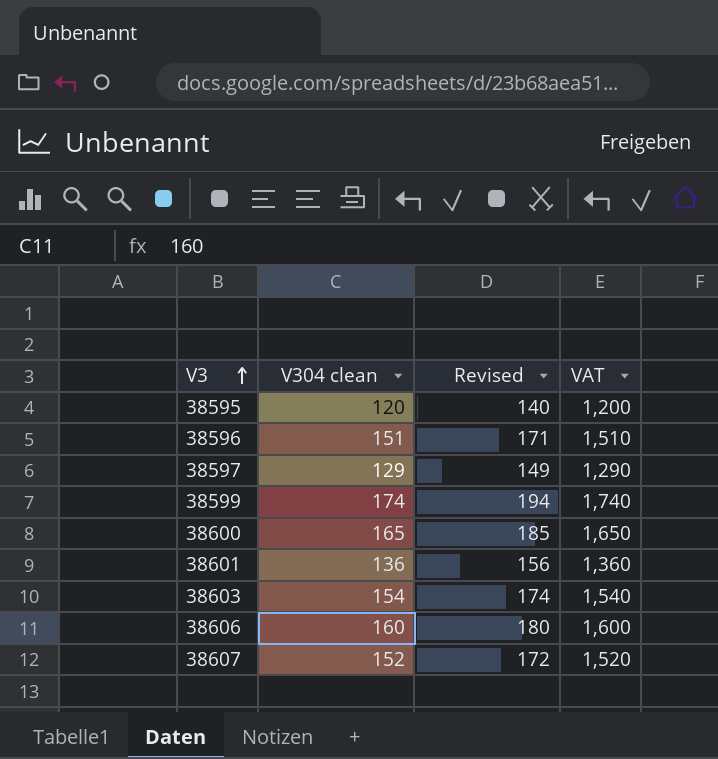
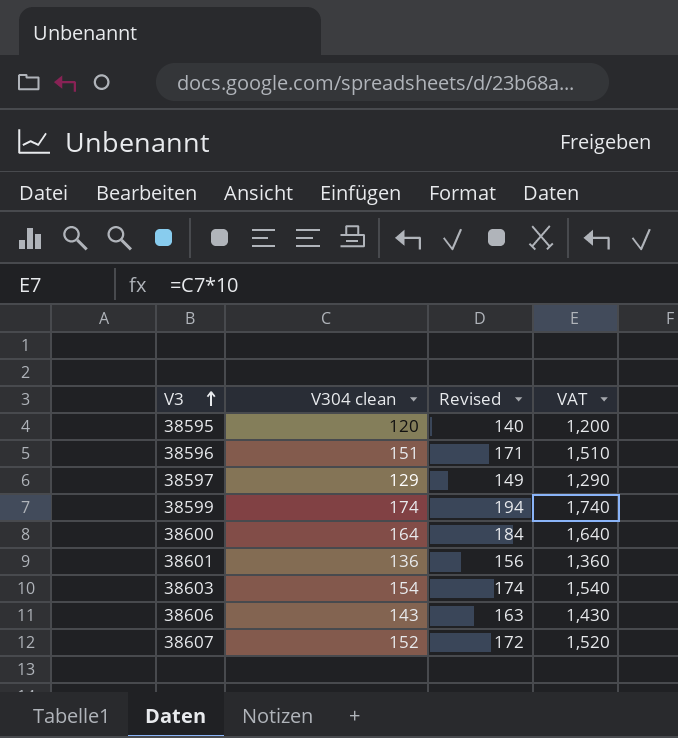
38600 | V304 clean: 165 -> 164
38600 | Revised: 185 -> 184
38600 | VAT: 1,650 -> 1,640
38606 | V304 clean: 160 -> 143
38606 | Revised: 180 -> 163
38606 | VAT: 1,600 -> 1,430

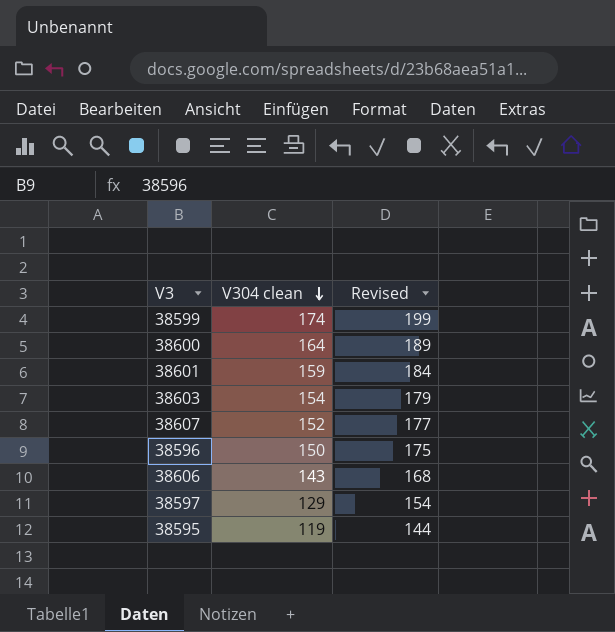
row order: V3 ascending -> V304 clean descending
column VAT | formula: [V304 clean] * 10 -> none
column Revised | formula: [V304 clean] + 20 -> [V304 clean] + 25
38601 | V304 clean: 136 -> 159
38596 | V304 clean: 151 -> 150
38595 | V304 clean: 120 -> 119

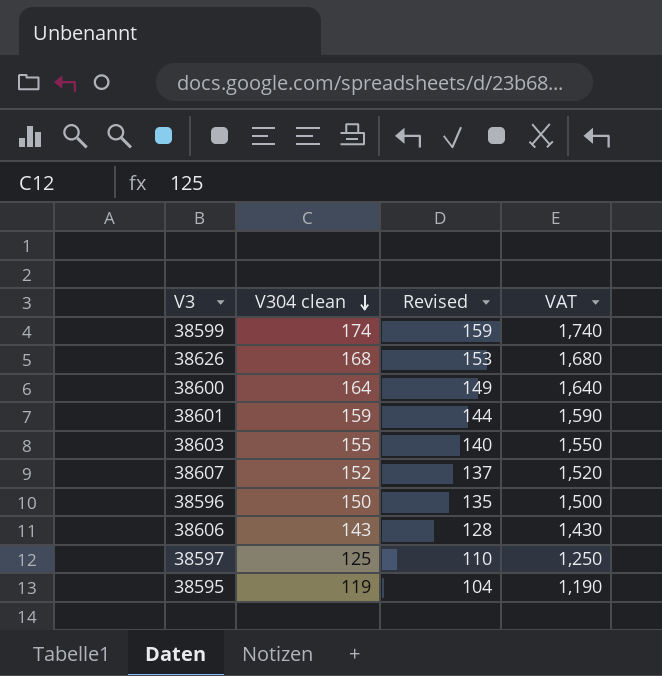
column Revised | formula: [V304 clean] + 25 -> [V304 clean] - 15
column VAT | formula: none -> [V304 clean] * 10
row 38626: none -> 168 | 153 | 1,680
38603 | V304 clean: 154 -> 155
38597 | V304 clean: 129 -> 125

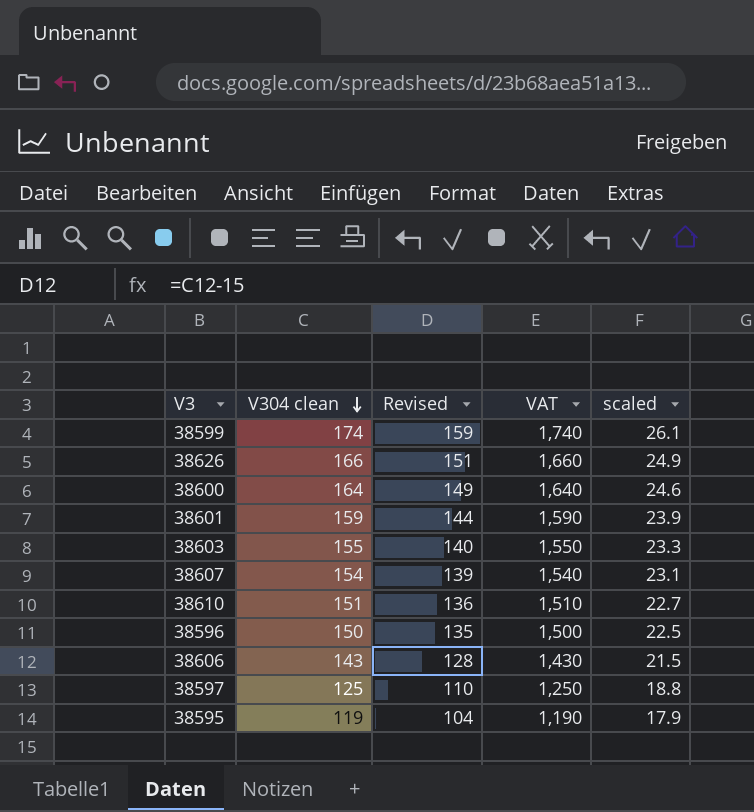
column scaled | formula: none -> [V304 clean] * 0.15
38626 | V304 clean: 168 -> 166
38626 | Revised: 153 -> 151
38626 | VAT: 1,680 -> 1,660
38607 | V304 clean: 152 -> 154
38607 | Revised: 137 -> 139
38607 | VAT: 1,520 -> 1,540
row 38610: none -> 151 | 136 | 1,510 | 22.7

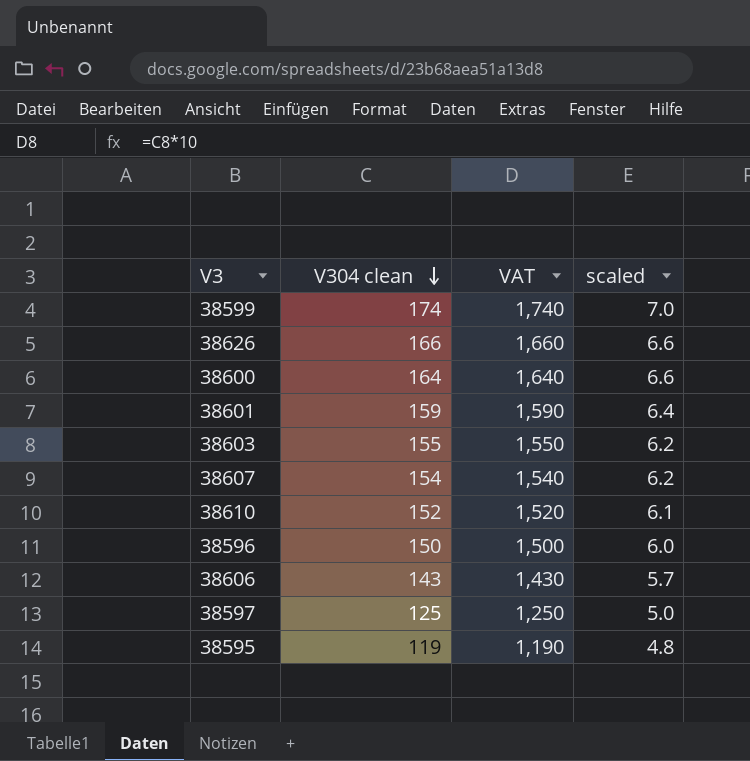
column Revised | formula: [V304 clean] - 15 -> none
column scaled | formula: [V304 clean] * 0.15 -> [V304 clean] * 0.04
38610 | V304 clean: 151 -> 152
38610 | VAT: 1,510 -> 1,520

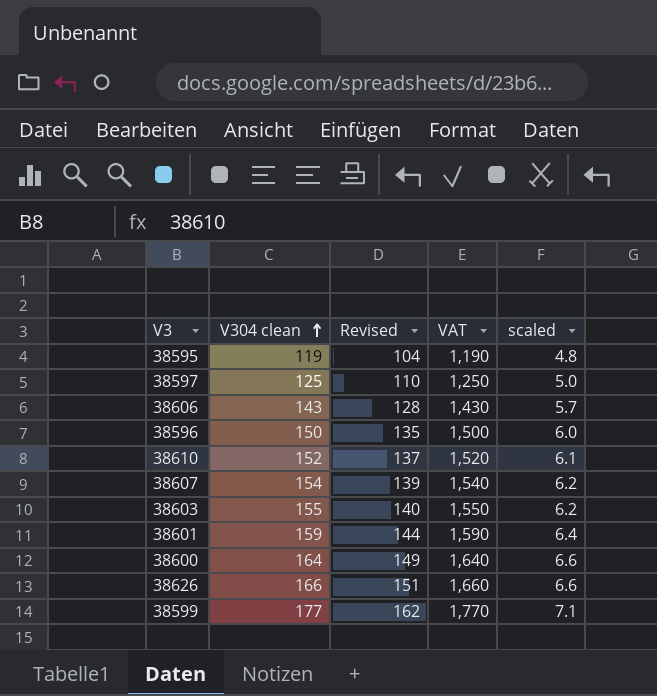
row order: V304 clean descending -> V304 clean ascending
column Revised | formula: none -> [V304 clean] - 15
38599 | V304 clean: 174 -> 177
38599 | VAT: 1,740 -> 1,770
38599 | scaled: 7.0 -> 7.1

